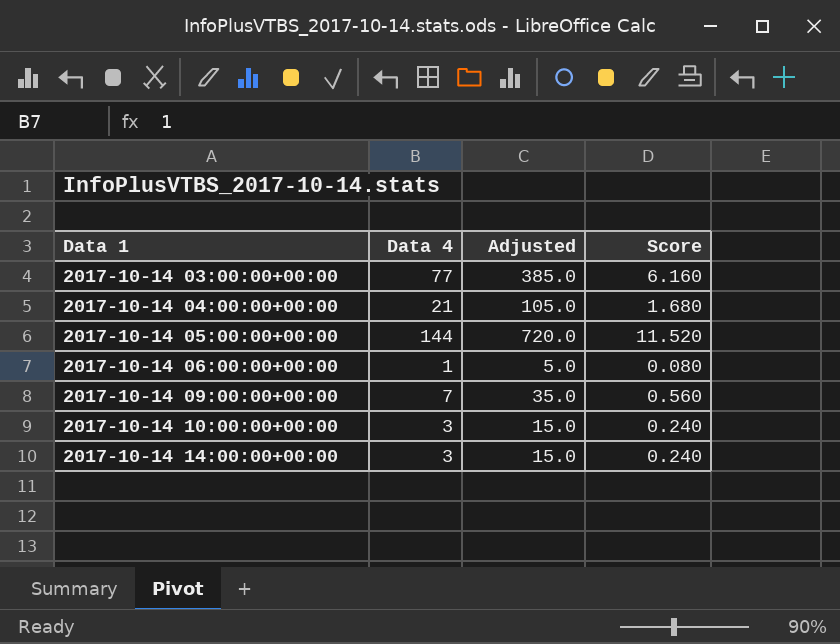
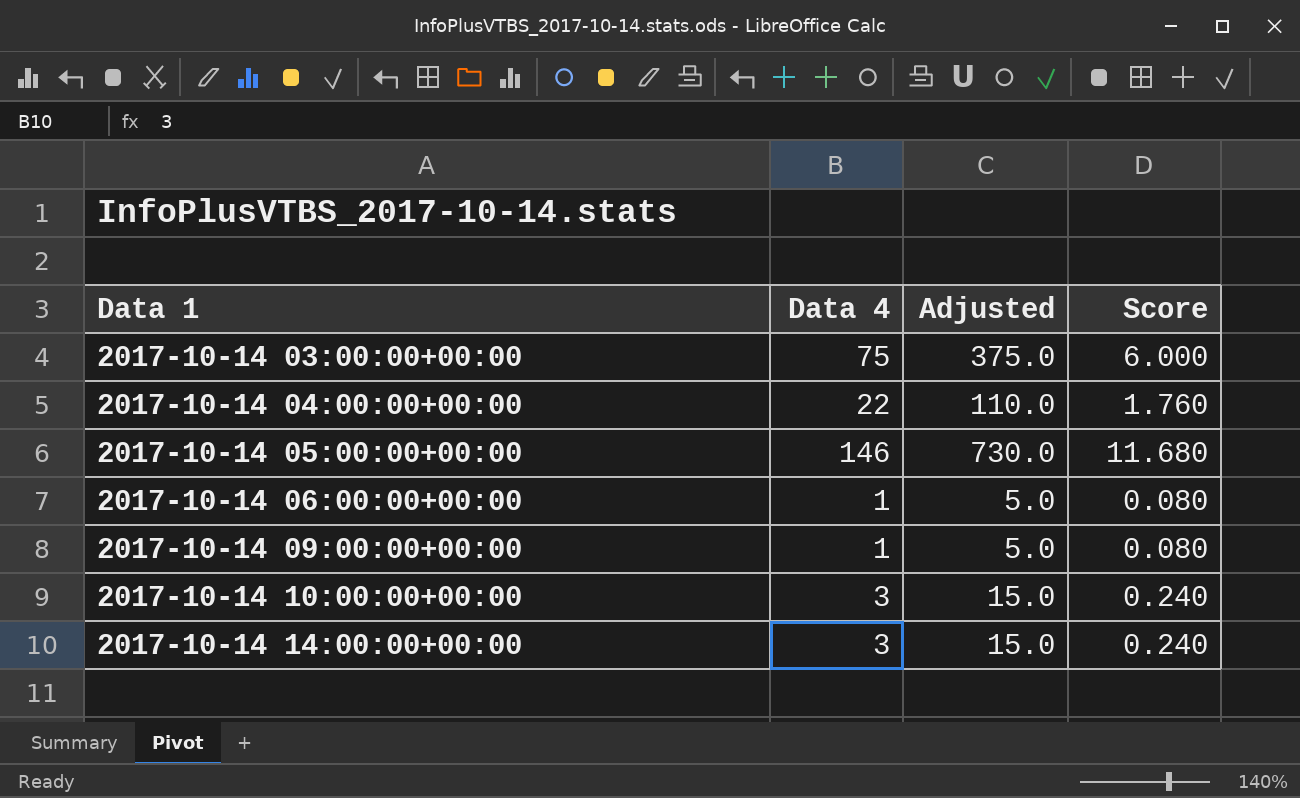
2017-10-14 03:00:00+00:00 | Data 4: 77 -> 75
2017-10-14 03:00:00+00:00 | Adjusted: 385.0 -> 375.0
2017-10-14 03:00:00+00:00 | Score: 6.160 -> 6.000
2017-10-14 04:00:00+00:00 | Data 4: 21 -> 22
2017-10-14 04:00:00+00:00 | Adjusted: 105.0 -> 110.0
2017-10-14 04:00:00+00:00 | Score: 1.680 -> 1.760
2017-10-14 05:00:00+00:00 | Data 4: 144 -> 146
2017-10-14 05:00:00+00:00 | Adjusted: 720.0 -> 730.0
2017-10-14 05:00:00+00:00 | Score: 11.520 -> 11.680
2017-10-14 09:00:00+00:00 | Data 4: 7 -> 1
2017-10-14 09:00:00+00:00 | Adjusted: 35.0 -> 5.0
2017-10-14 09:00:00+00:00 | Score: 0.560 -> 0.080

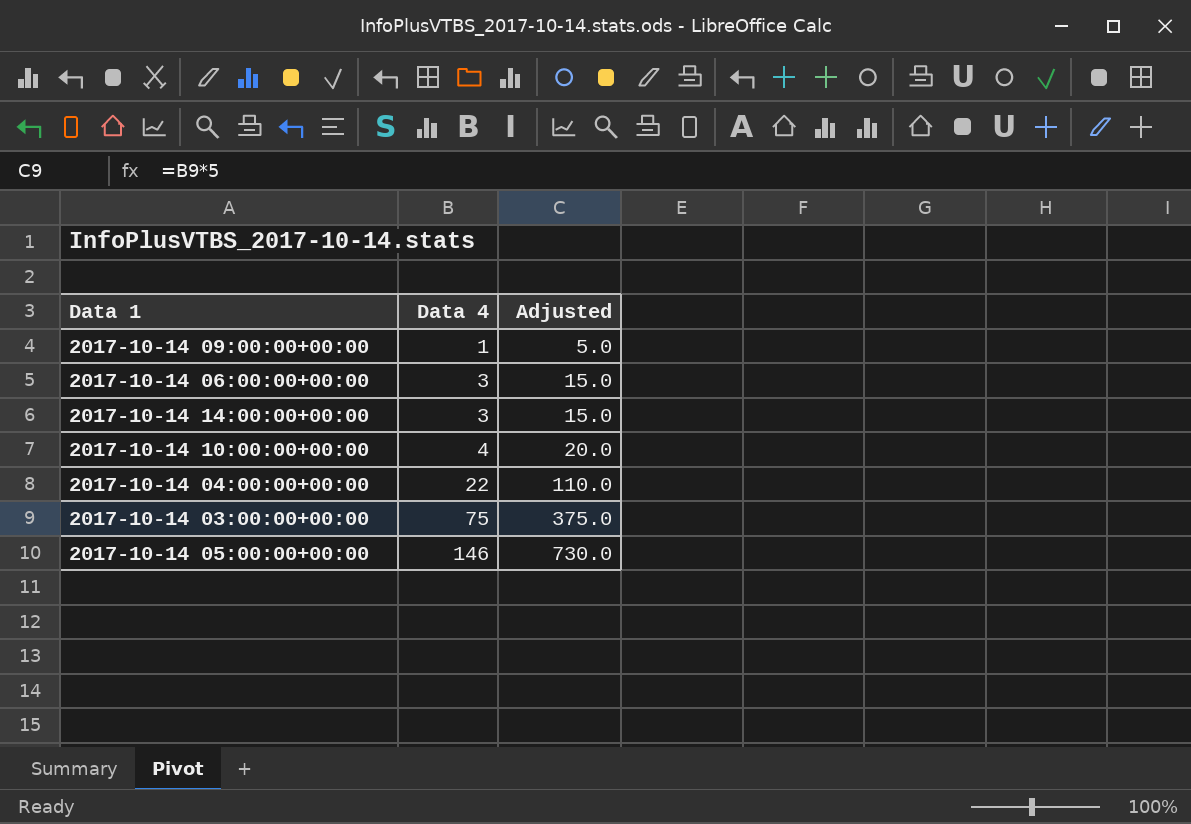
row order: Data 1 ascending -> Data 4 ascending
column Score | formula: [Data 4] * 0.08 -> none
2017-10-14 06:00:00+00:00 | Data 4: 1 -> 3
2017-10-14 06:00:00+00:00 | Adjusted: 5.0 -> 15.0
2017-10-14 10:00:00+00:00 | Data 4: 3 -> 4
2017-10-14 10:00:00+00:00 | Adjusted: 15.0 -> 20.0

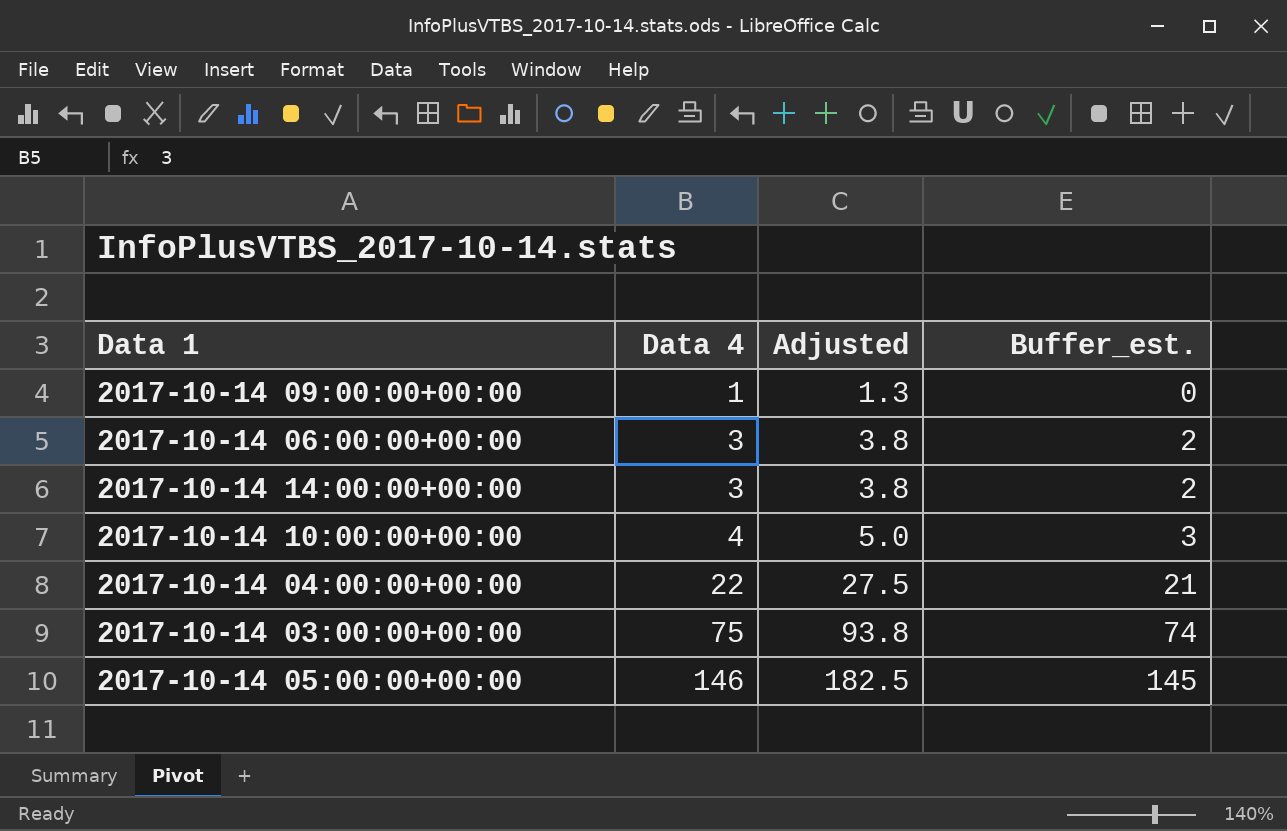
column Adjusted | formula: [Data 4] * 5 -> [Data 4] * 1.25
column Buffer_est. | formula: none -> [Data 4] - 1

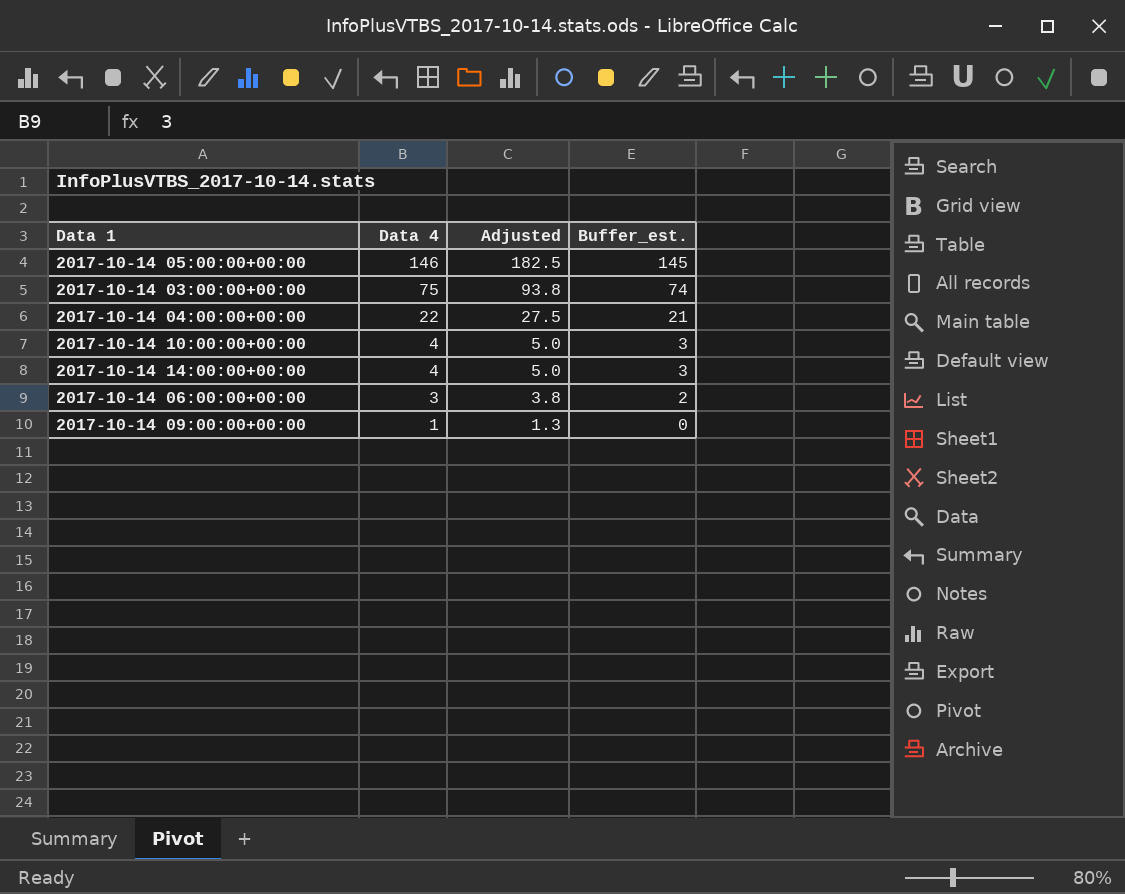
row order: Data 4 ascending -> Data 4 descending
2017-10-14 14:00:00+00:00 | Data 4: 3 -> 4
2017-10-14 14:00:00+00:00 | Adjusted: 3.8 -> 5.0
2017-10-14 14:00:00+00:00 | Buffer_est.: 2 -> 3

